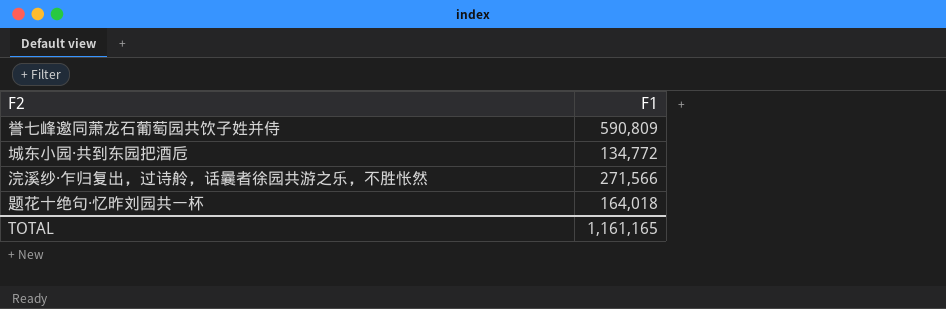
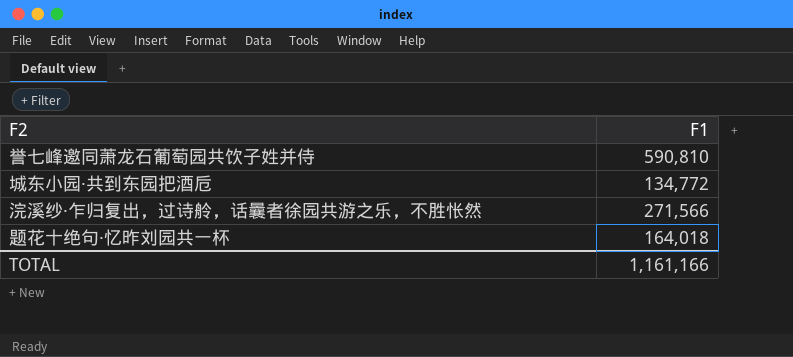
誉七峰邀同萧龙石葡萄园共饮子姓并侍 | F1: 590,809 -> 590,810
TOTAL | F1: 1,161,165 -> 1,161,166

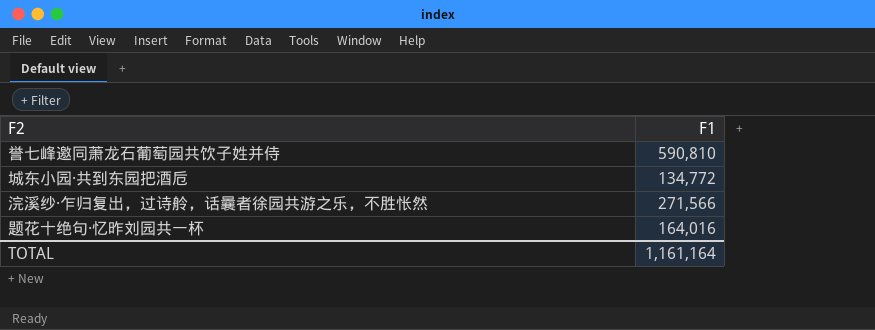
题花十绝句·忆昨刘园共一杯 | F1: 164,018 -> 164,016
TOTAL | F1: 1,161,166 -> 1,161,164

